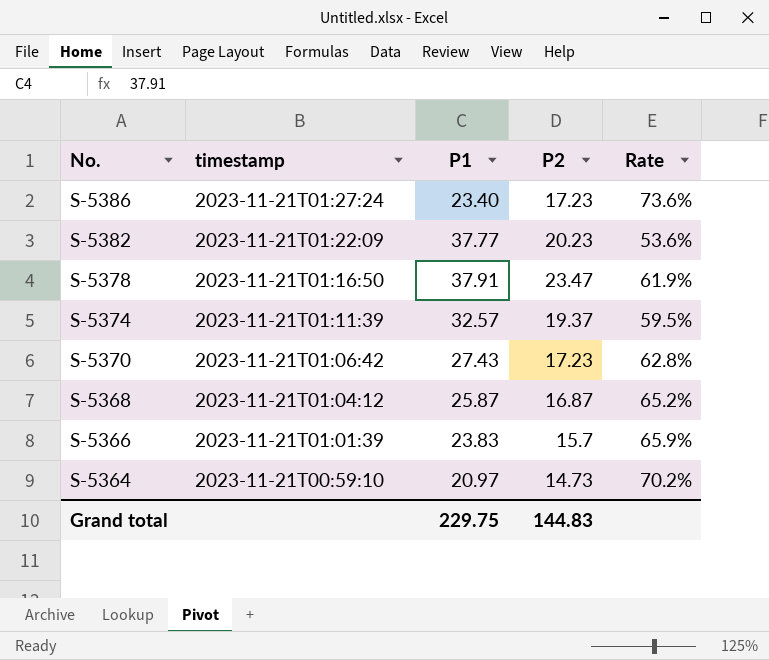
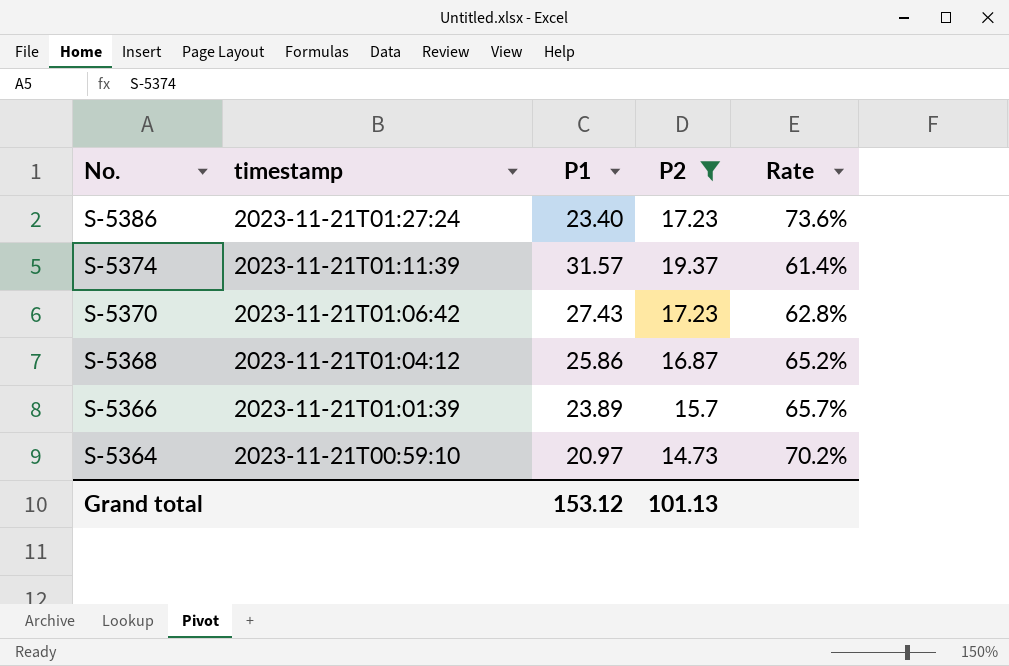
filter: none -> P2 <= 19.37
S-5374 | P1: 32.57 -> 31.57
S-5374 | Rate: 59.5% -> 61.4%
S-5368 | P1: 25.87 -> 25.86
S-5366 | P1: 23.83 -> 23.89
S-5366 | Rate: 65.9% -> 65.7%
Grand total | P1: 229.75 -> 153.12
Grand total | P2: 144.83 -> 101.13

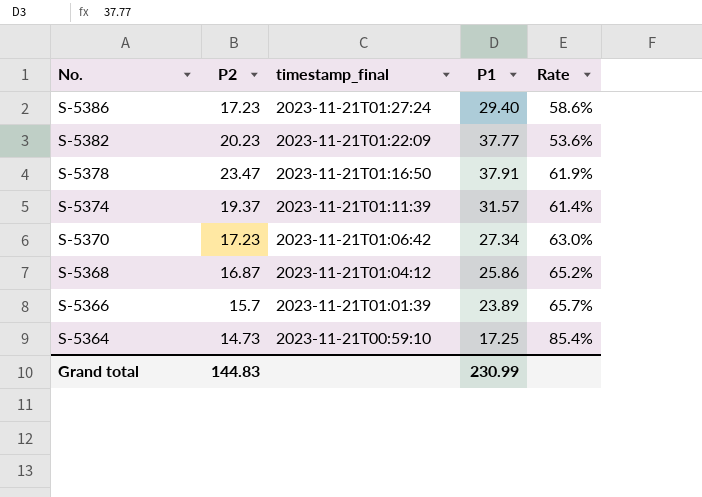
filter: P2 <= 19.37 -> none
column P2 | position: 4 -> 2
column name: timestamp -> timestamp_final
S-5386 | P1: 23.40 -> 29.40
S-5386 | Rate: 73.6% -> 58.6%
S-5370 | P1: 27.43 -> 27.34
S-5370 | Rate: 62.8% -> 63.0%
S-5364 | P1: 20.97 -> 17.25
S-5364 | Rate: 70.2% -> 85.4%
Grand total | P2: 101.13 -> 144.83
Grand total | P1: 153.12 -> 230.99

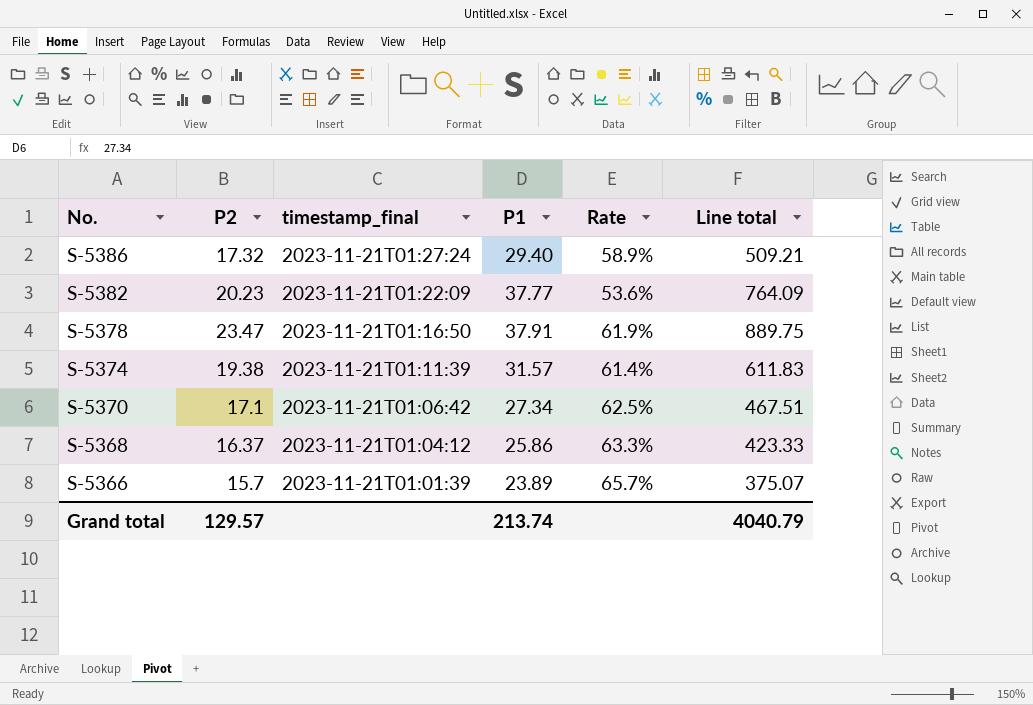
column Line total | formula: none -> [P2] * [P1]
row S-5364: 14.73 | 2023-11-21T00:59:10 | 17.25 | 85.4% -> none
S-5386 | P2: 17.23 -> 17.32
S-5386 | Rate: 58.6% -> 58.9%
S-5374 | P2: 19.37 -> 19.38
S-5370 | P2: 17.23 -> 17.1
S-5370 | Rate: 63.0% -> 62.5%
S-5368 | P2: 16.87 -> 16.37
S-5368 | Rate: 65.2% -> 63.3%
Grand total | P2: 144.83 -> 129.57
Grand total | P1: 230.99 -> 213.74

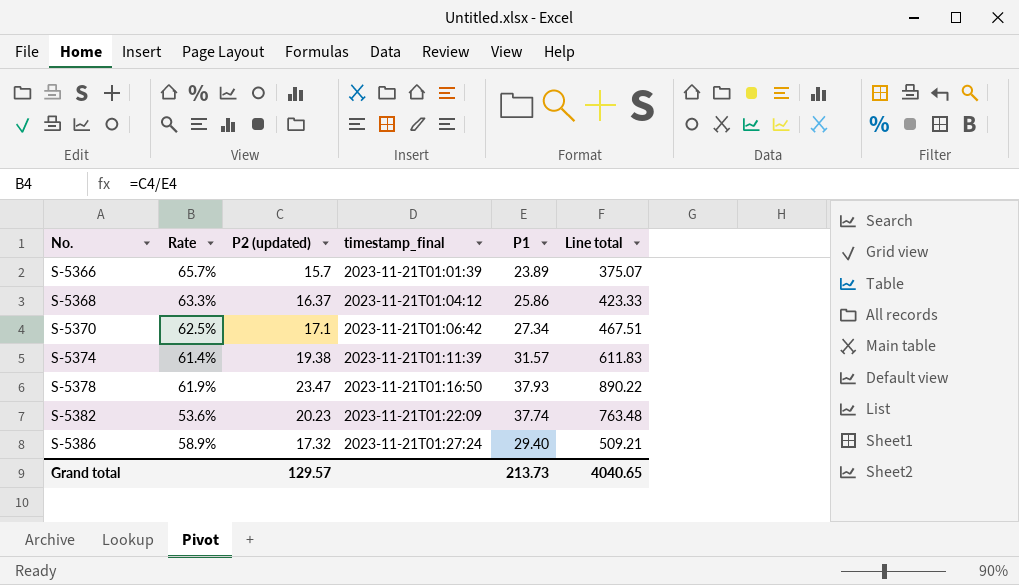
row order: No. descending -> No. ascending
column Rate | position: 5 -> 2
column name: P2 -> P2 (updated)
S-5378 | P1: 37.91 -> 37.93
S-5378 | Line total: 889.75 -> 890.22
S-5382 | P1: 37.77 -> 37.74
S-5382 | Line total: 764.09 -> 763.48
Grand total | P1: 213.74 -> 213.73
Grand total | Line total: 4040.79 -> 4040.65

